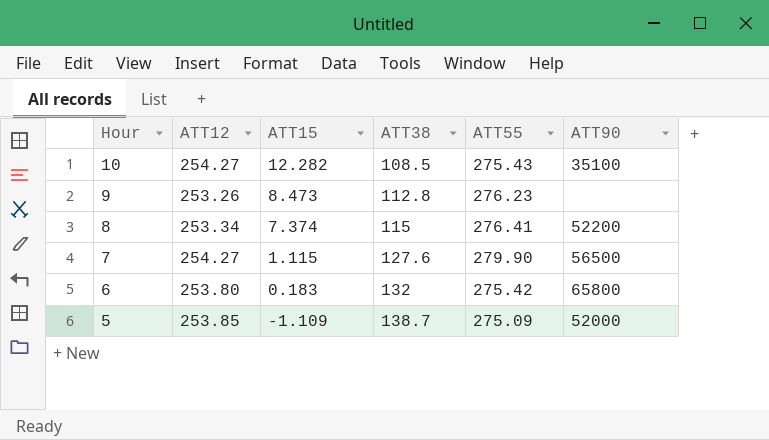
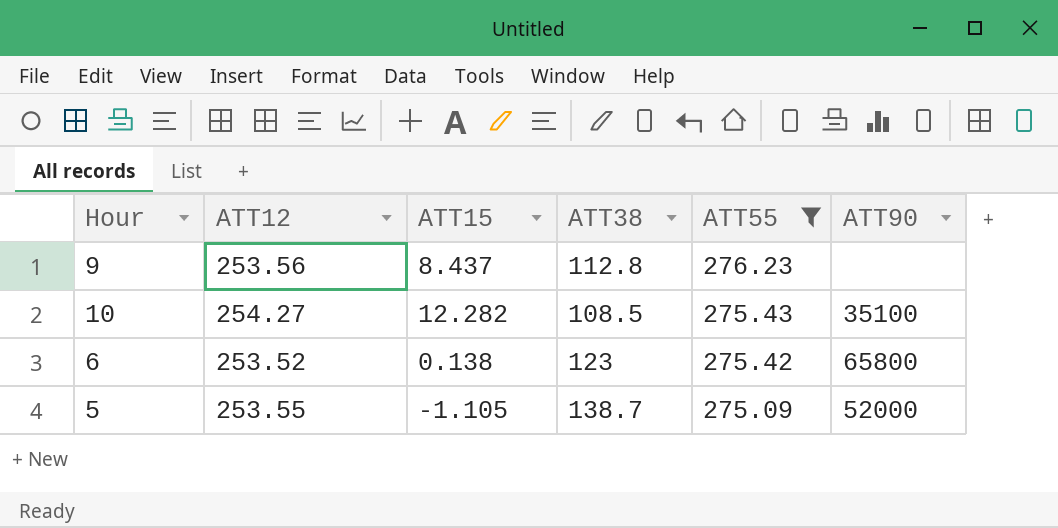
filter: none -> ATT55 <= 276.23
row order: Hour descending -> ATT55 descending
9 | ATT12: 253.26 -> 253.56
9 | ATT15: 8.473 -> 8.437
6 | ATT12: 253.80 -> 253.52
6 | ATT15: 0.183 -> 0.138
6 | ATT38: 132 -> 123
5 | ATT12: 253.85 -> 253.55
5 | ATT15: -1.109 -> -1.105

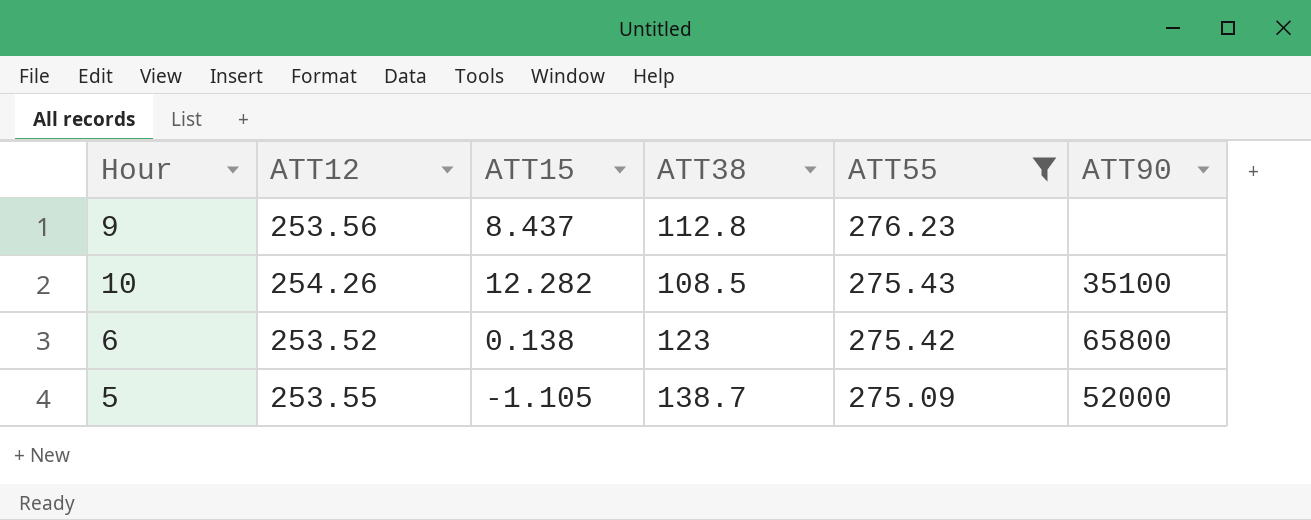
10 | ATT12: 254.27 -> 254.26

